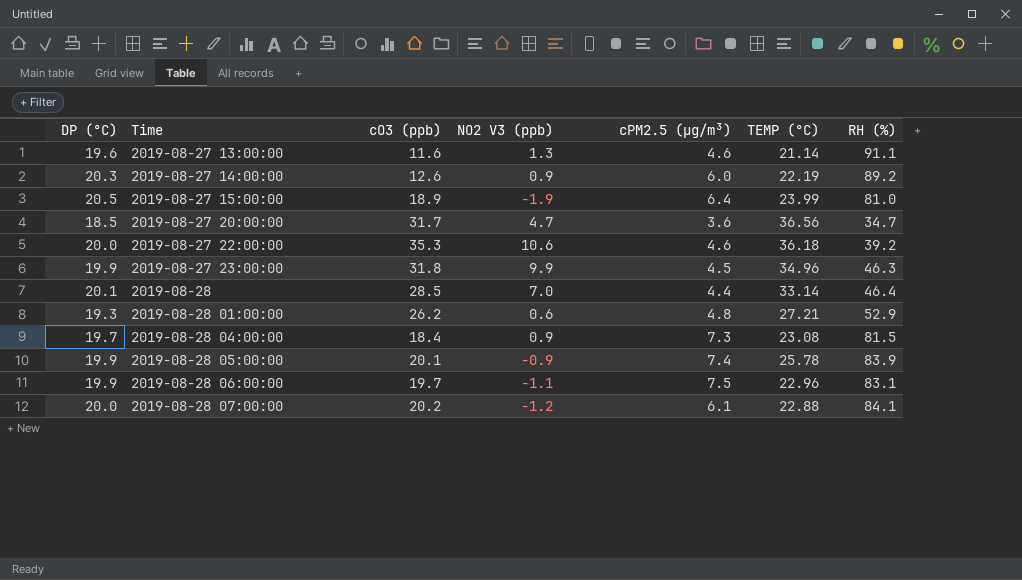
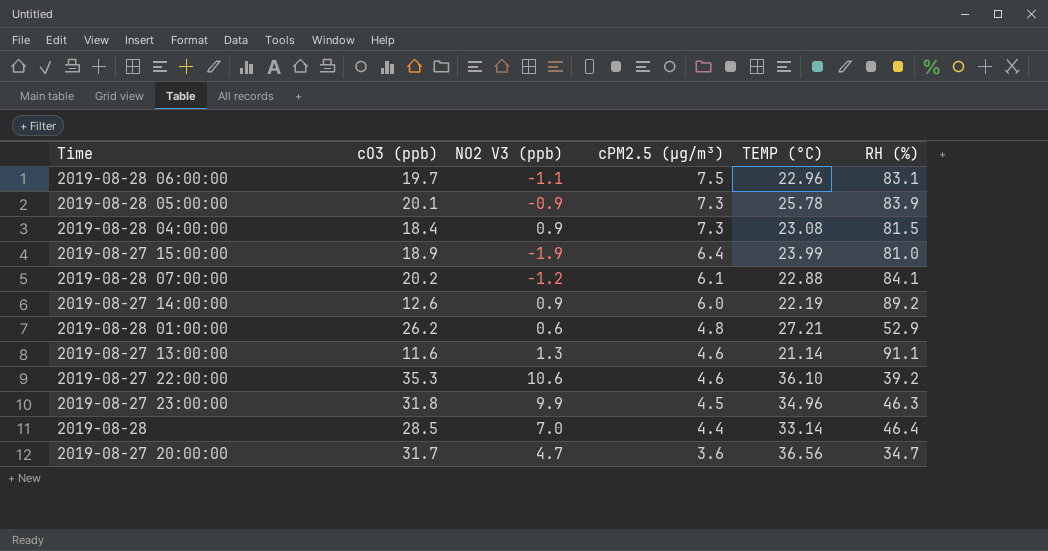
row order: Time ascending -> cPM2.5 (µg/m³) descending
column DP (°C) | position: 1 -> none
2019-08-28 05:00:00 | cPM2.5 (µg/m³): 7.4 -> 7.3
2019-08-27 22:00:00 | TEMP (°C): 36.18 -> 36.10

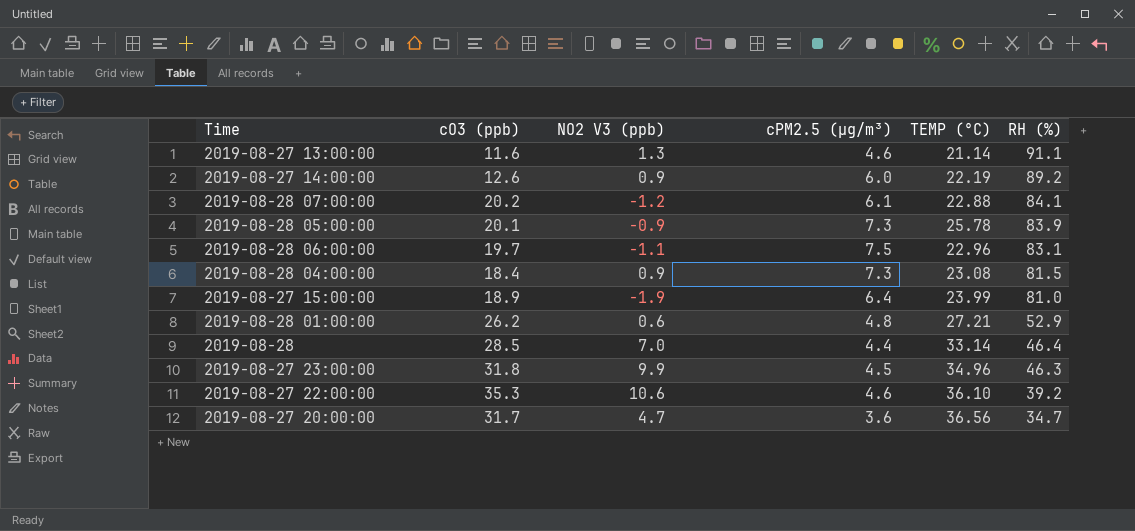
row order: cPM2.5 (µg/m³) descending -> RH (%) descending

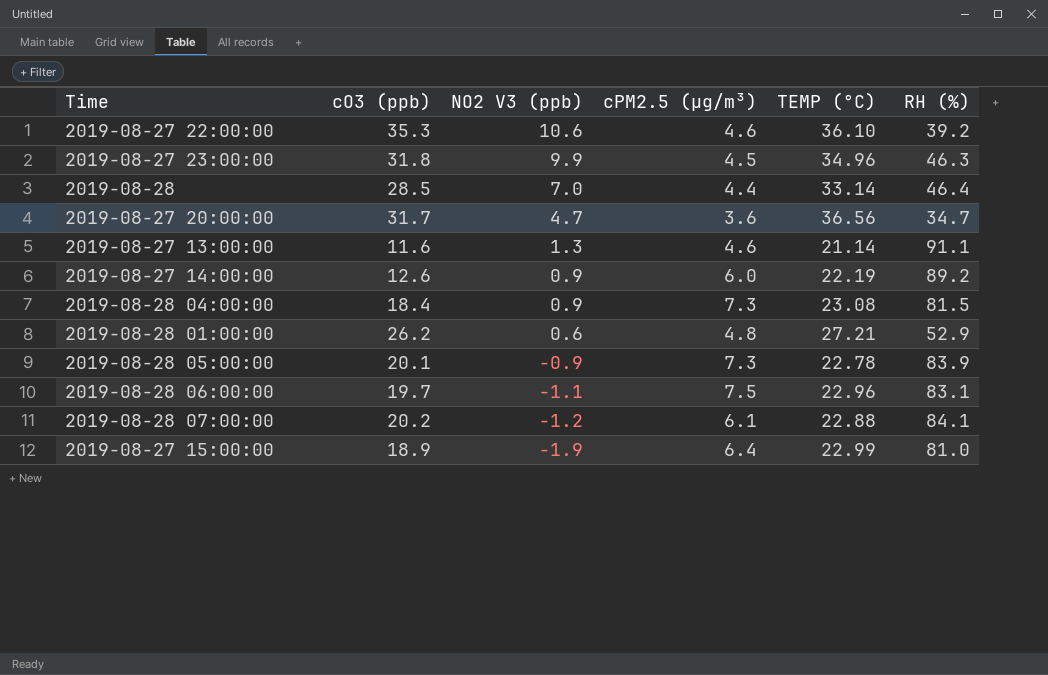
row order: RH (%) descending -> NO2 V3 (ppb) descending
2019-08-28 05:00:00 | TEMP (°C): 25.78 -> 22.78
2019-08-27 15:00:00 | TEMP (°C): 23.99 -> 22.99

